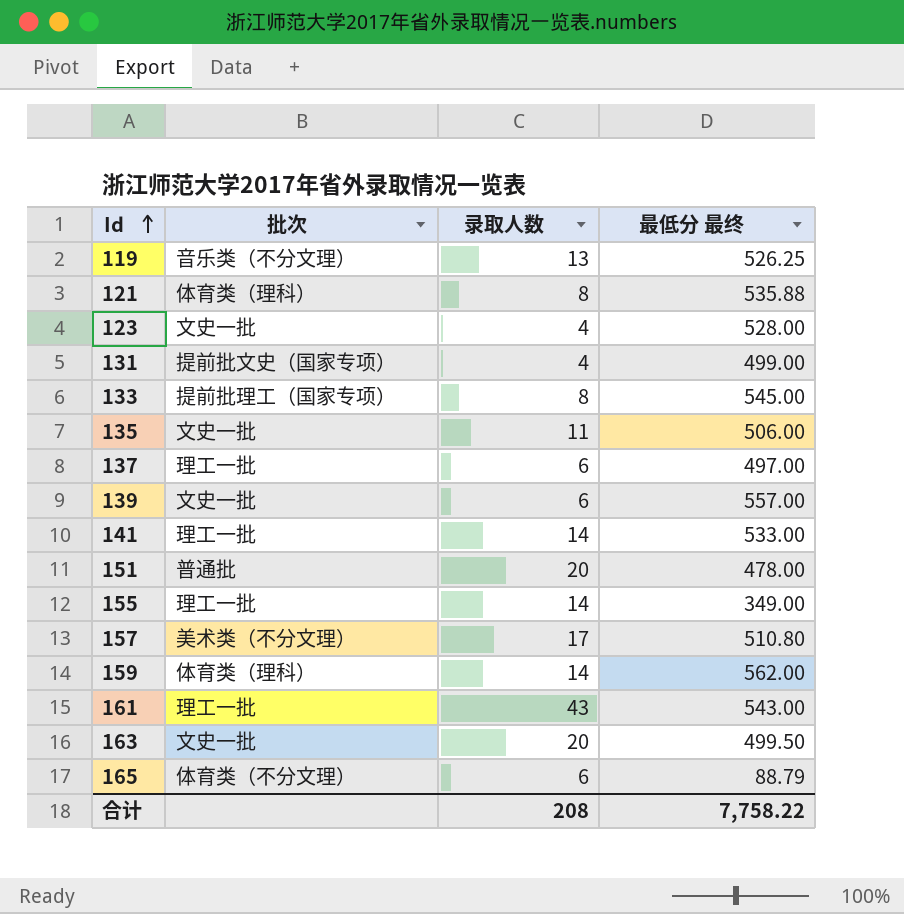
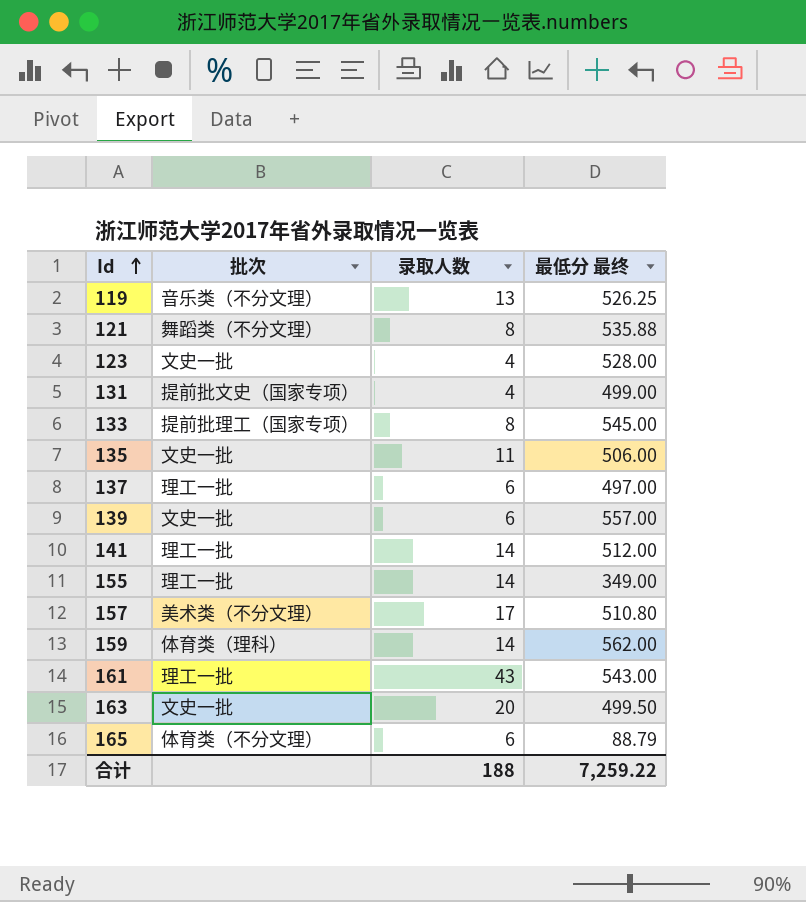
row 151: 普通批 | 20 | 478.00 -> none
121 | 批次: 体育类（理科） -> 舞蹈类（不分文理）
141 | 最低分 最终: 533.00 -> 512.00
合计 | 录取人数: 208 -> 188
合计 | 最低分 最终: 7,758.22 -> 7,259.22

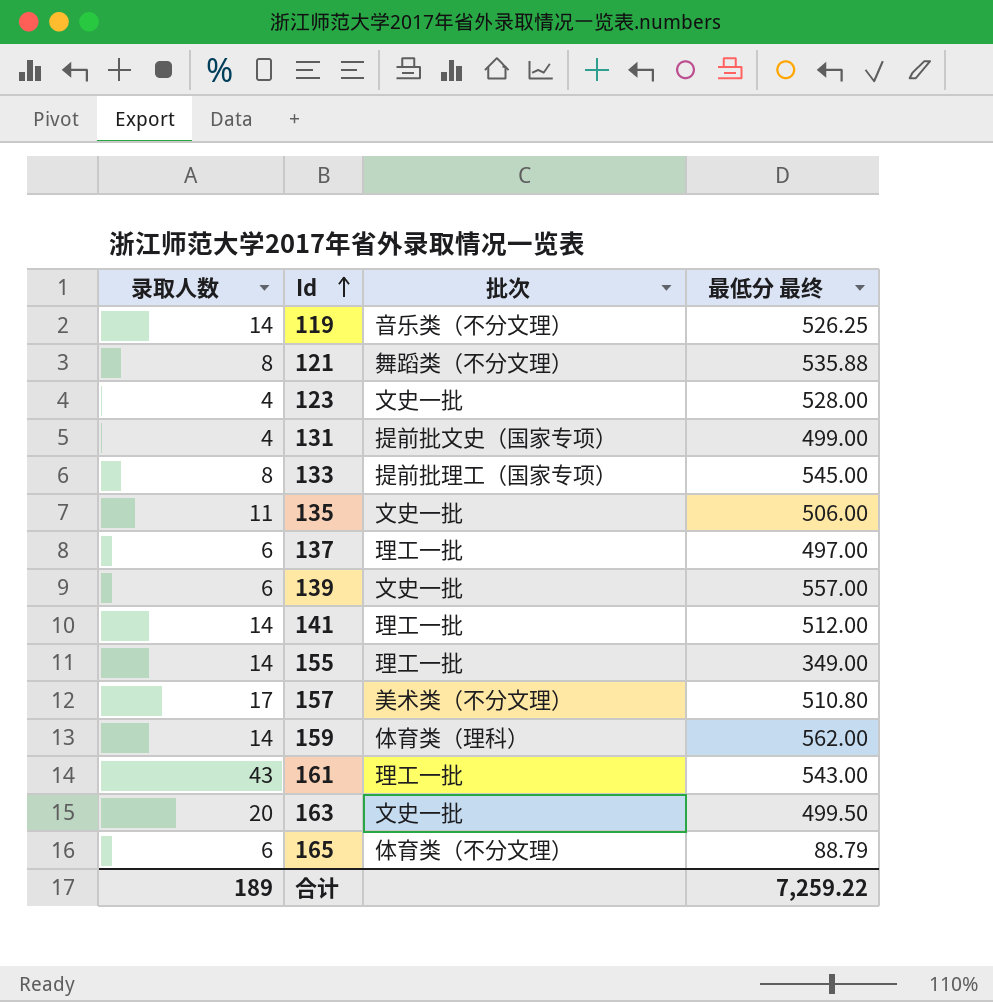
column 录取人数 | position: 3 -> 1
119 | 录取人数: 13 -> 14
合计 | 录取人数: 188 -> 189

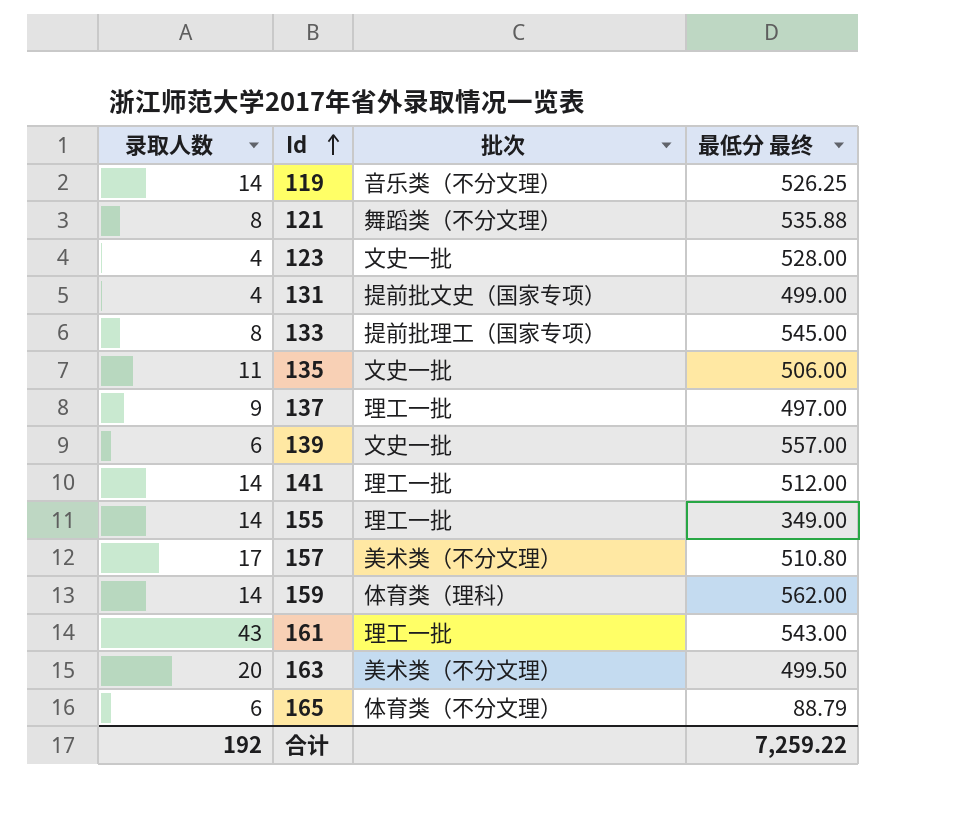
137 | 录取人数: 6 -> 9
163 | 批次: 文史一批 -> 美术类（不分文理）
合计 | 录取人数: 189 -> 192

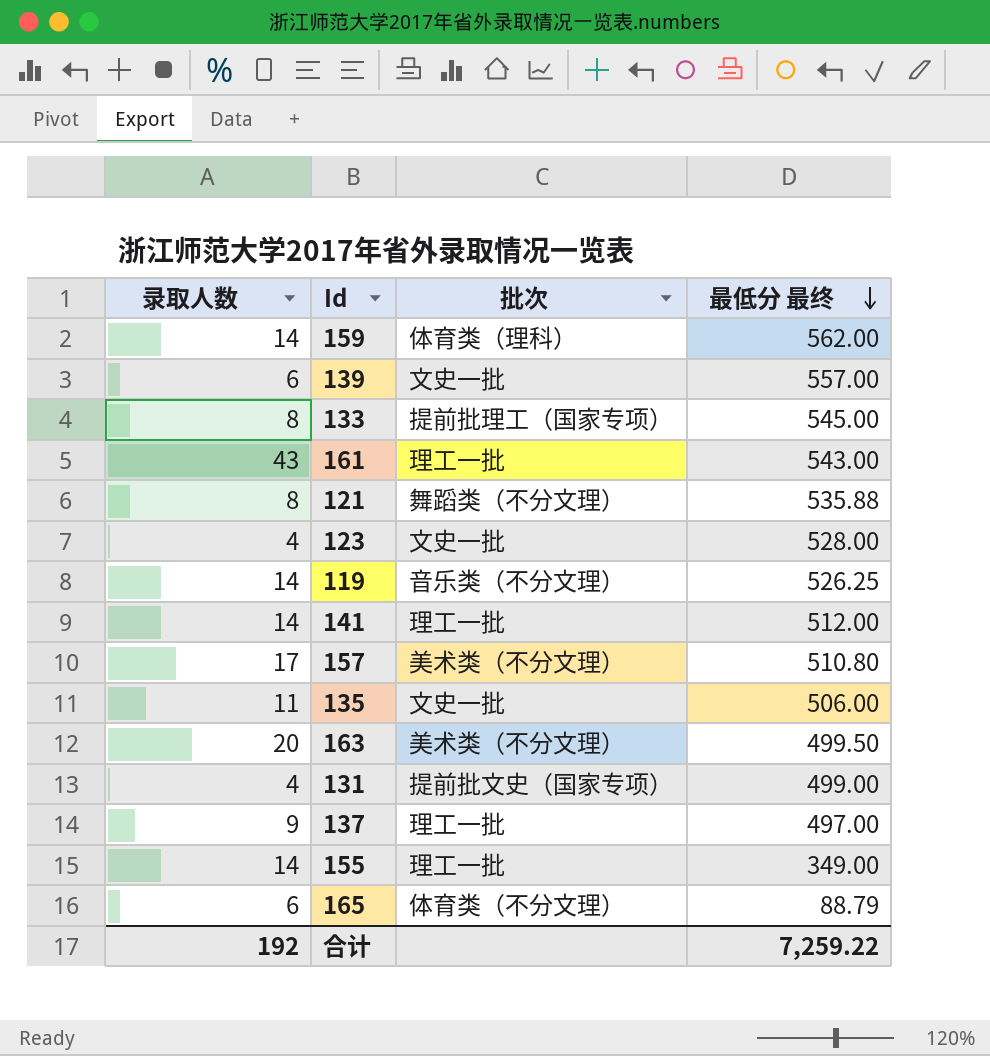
row order: Id ascending -> 最低分 最终 descending

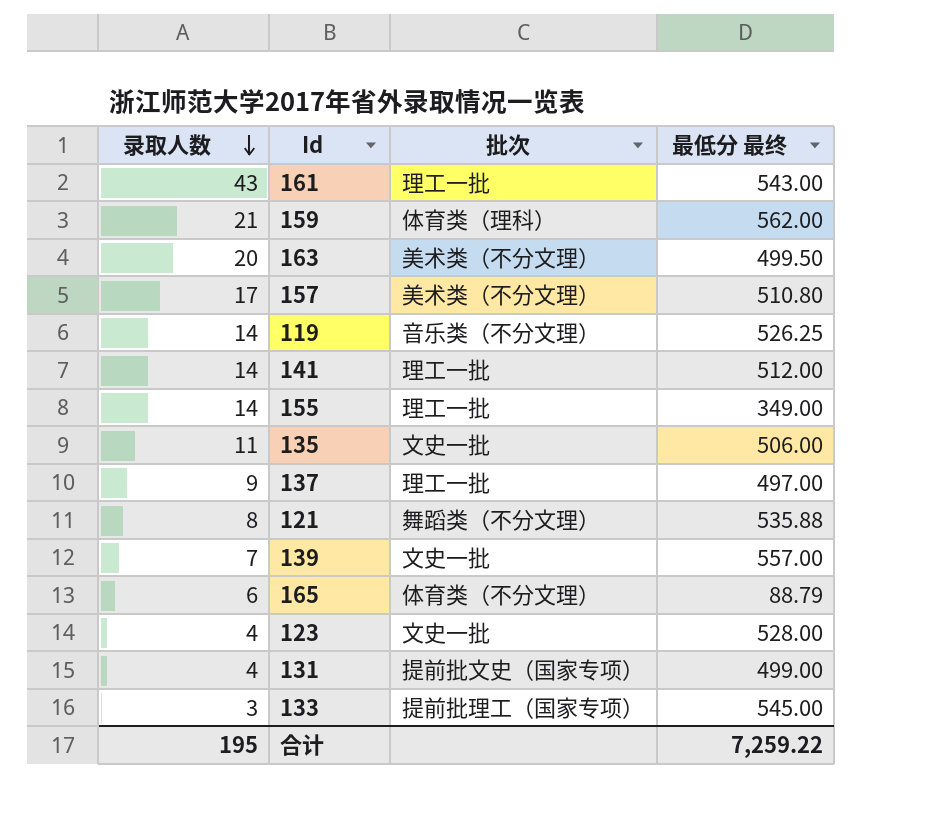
row order: 最低分 最终 descending -> 录取人数 descending
159 | 录取人数: 14 -> 21
139 | 录取人数: 6 -> 7
133 | 录取人数: 8 -> 3
合计 | 录取人数: 192 -> 195

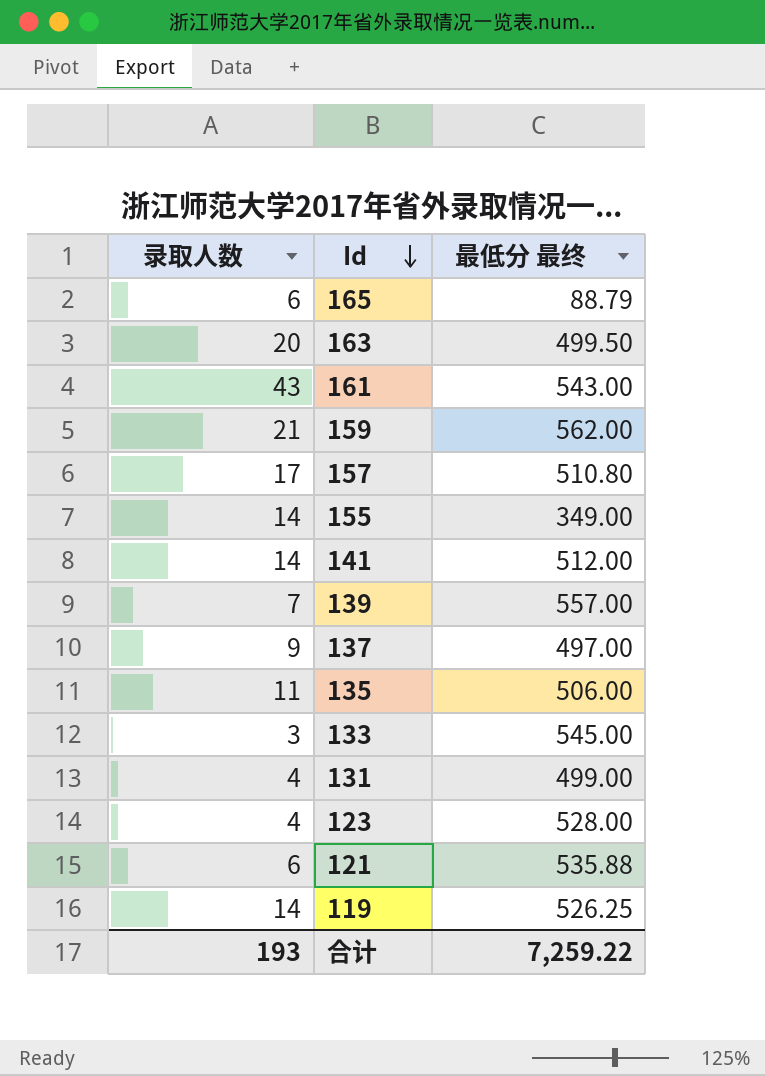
row order: 录取人数 descending -> Id descending
column 批次 | position: 3 -> none
121 | 录取人数: 8 -> 6
合计 | 录取人数: 195 -> 193

